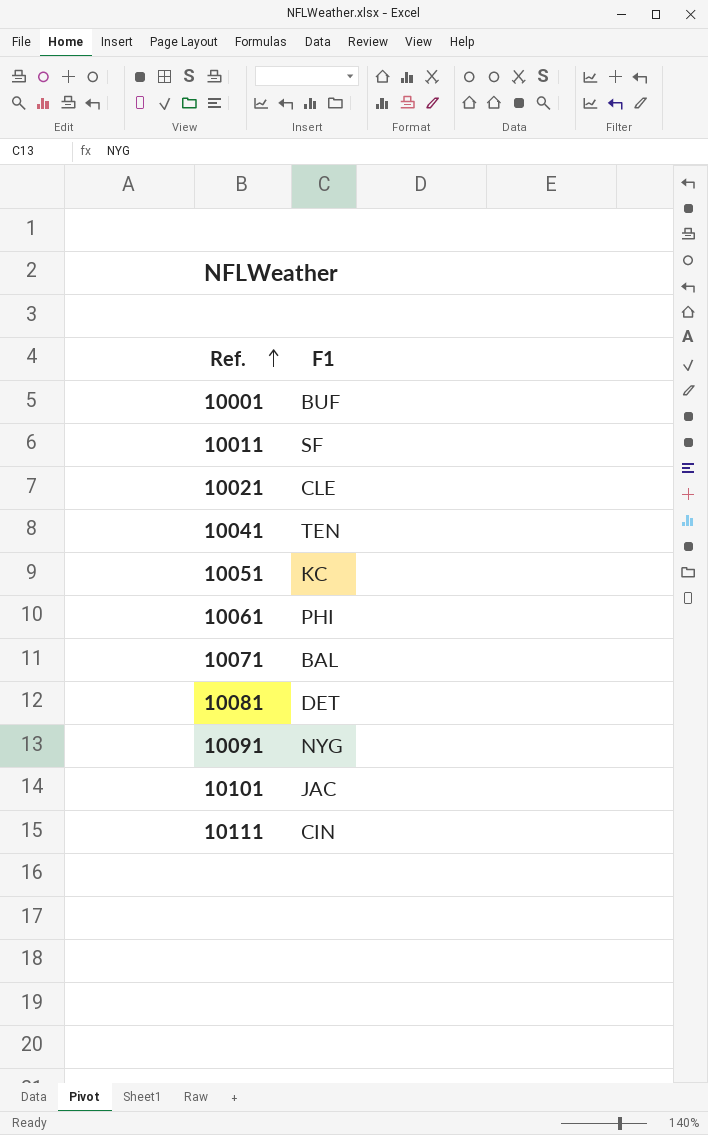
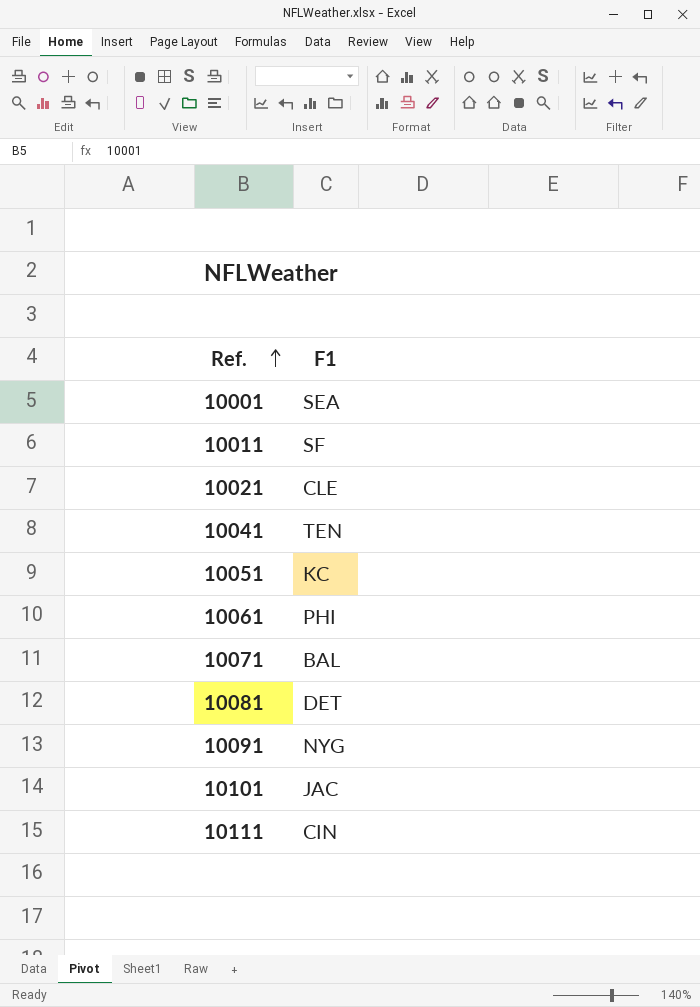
10001 | F1: BUF -> SEA

